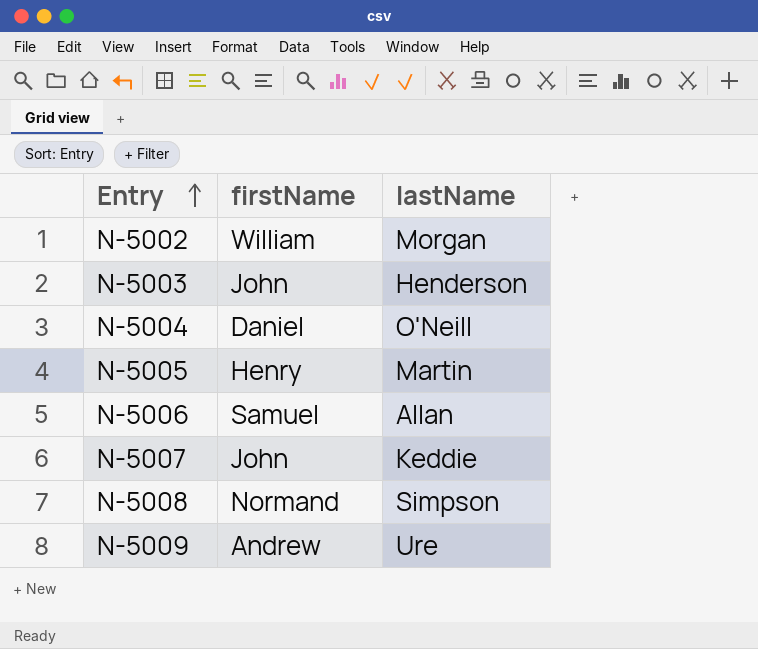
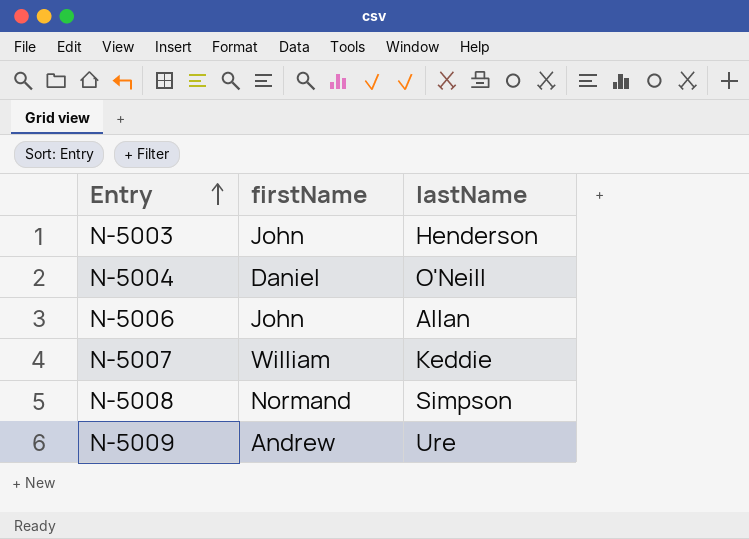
row N-5002: William | Morgan -> none
row N-5005: Henry | Martin -> none
N-5006 | firstName: Samuel -> John
N-5007 | firstName: John -> William

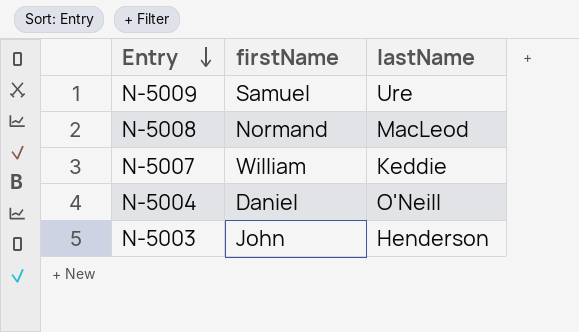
row order: Entry ascending -> Entry descending
row N-5006: John | Allan -> none
N-5009 | firstName: Andrew -> Samuel
N-5008 | lastName: Simpson -> MacLeod

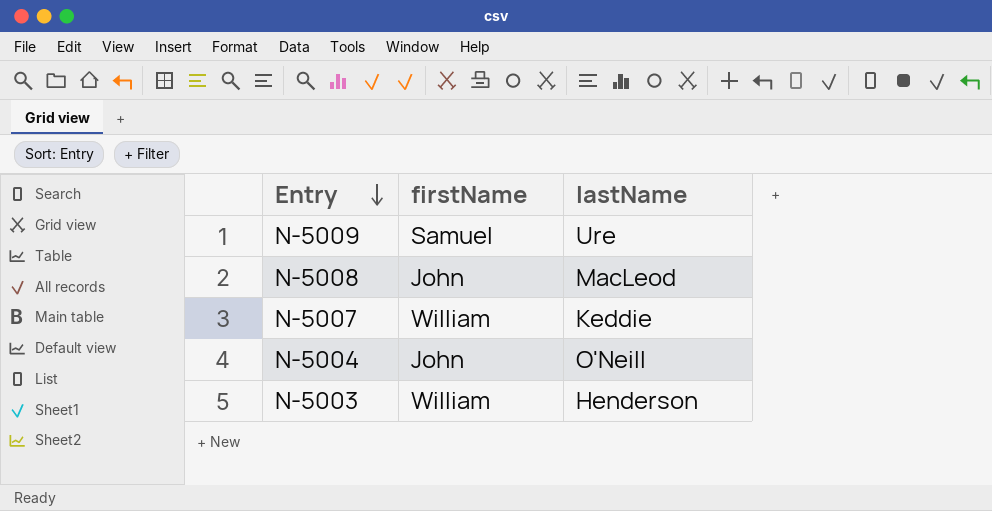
N-5008 | firstName: Normand -> John
N-5004 | firstName: Daniel -> John
N-5003 | firstName: John -> William

